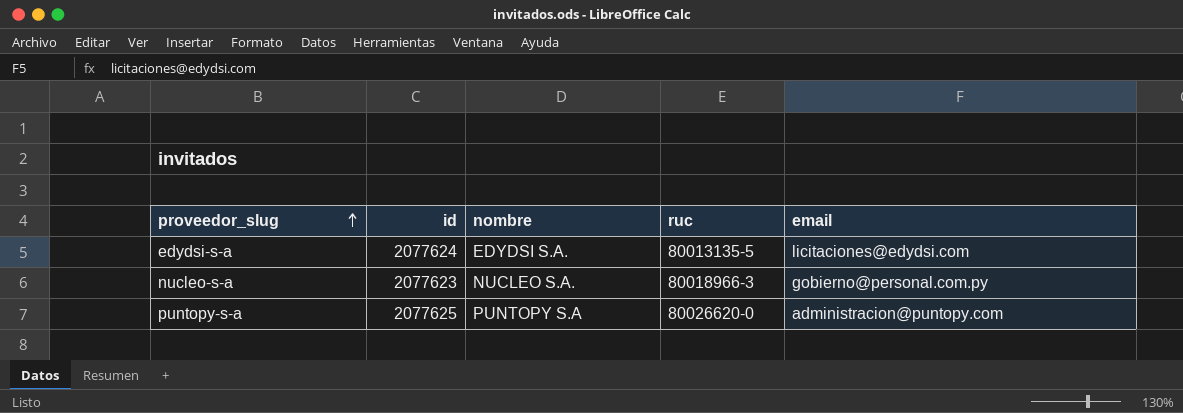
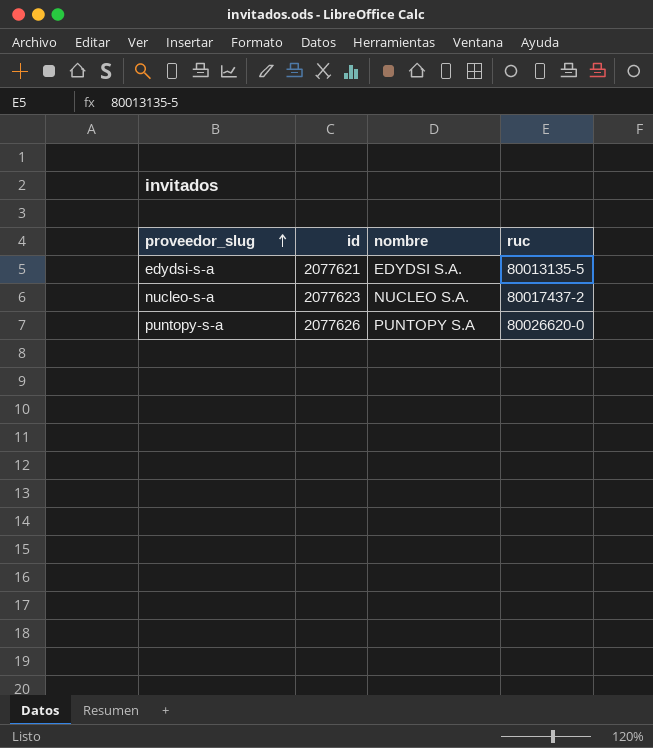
column email | position: 5 -> none
edydsi-s-a | id: 2077624 -> 2077621
nucleo-s-a | ruc: 80018966-3 -> 80017437-2
puntopy-s-a | id: 2077625 -> 2077626

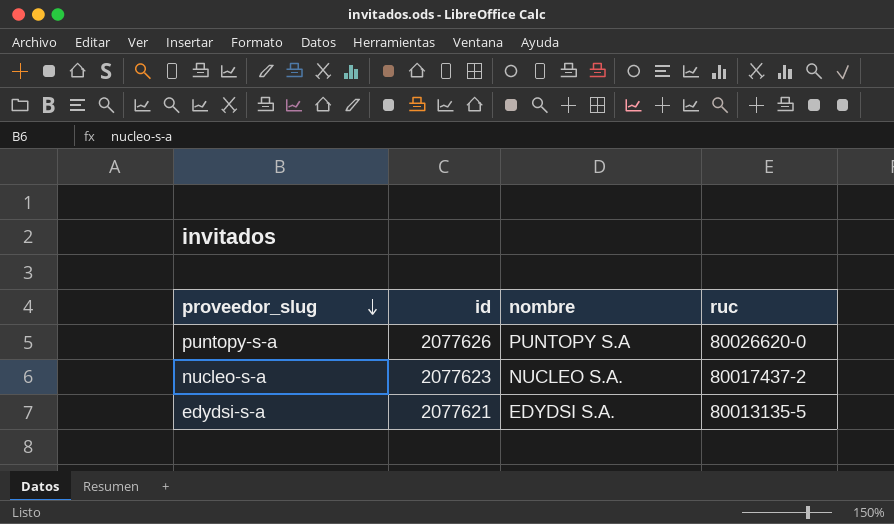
row order: proveedor_slug ascending -> proveedor_slug descending

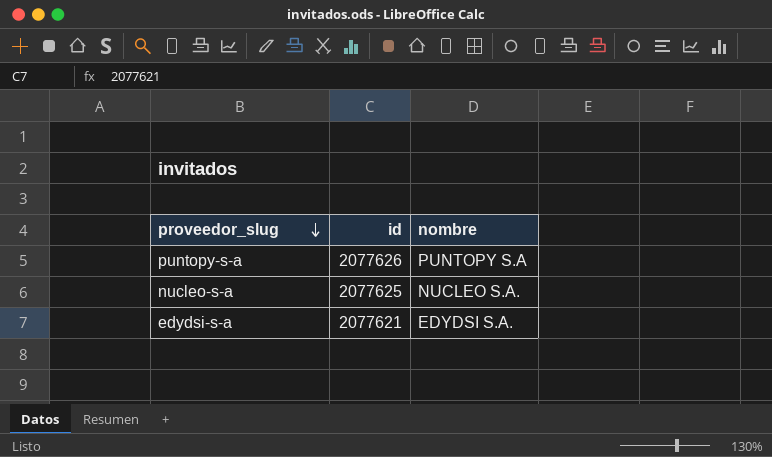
column ruc | position: 4 -> none
nucleo-s-a | id: 2077623 -> 2077625

